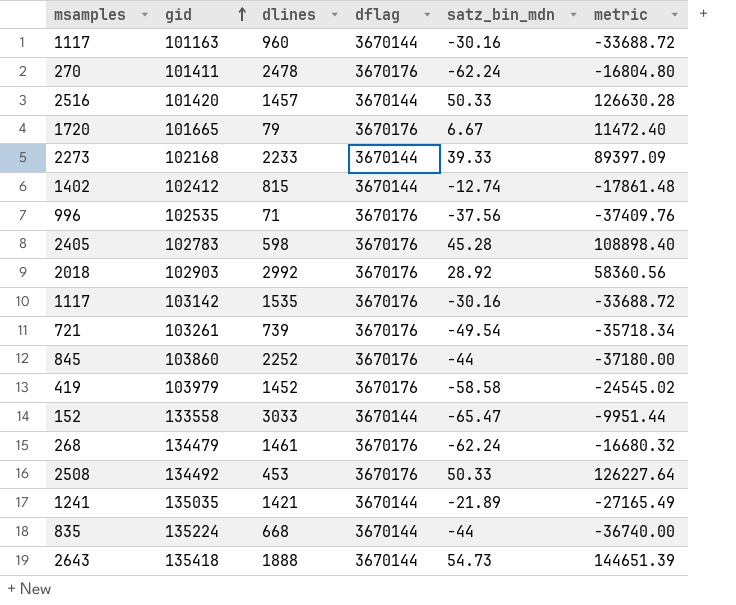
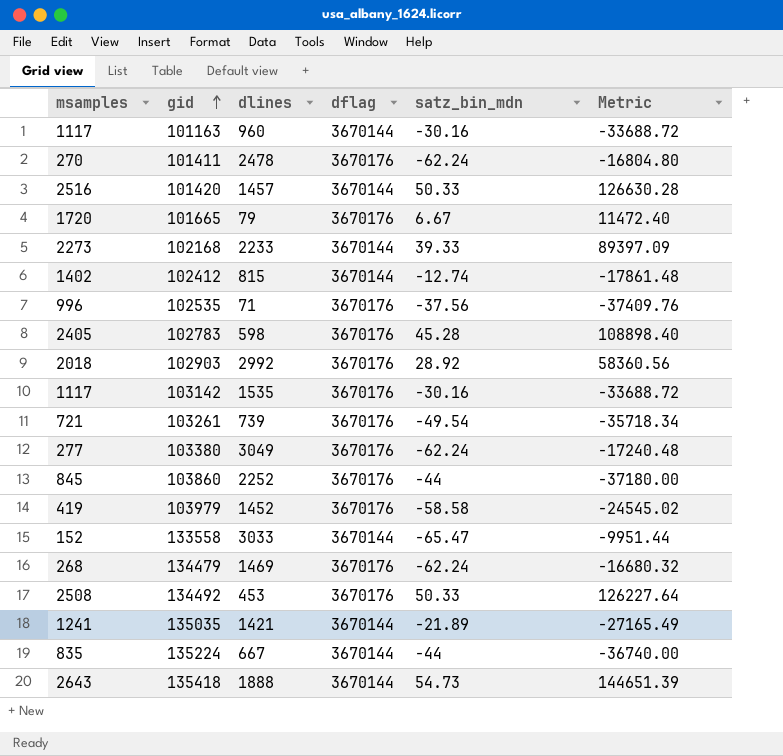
column name: metric -> Metric
row 103380: none -> 277 | 3049 | 3670176 | -62.24 | -17240.48
134479 | dlines: 1461 -> 1469
135224 | dlines: 668 -> 667

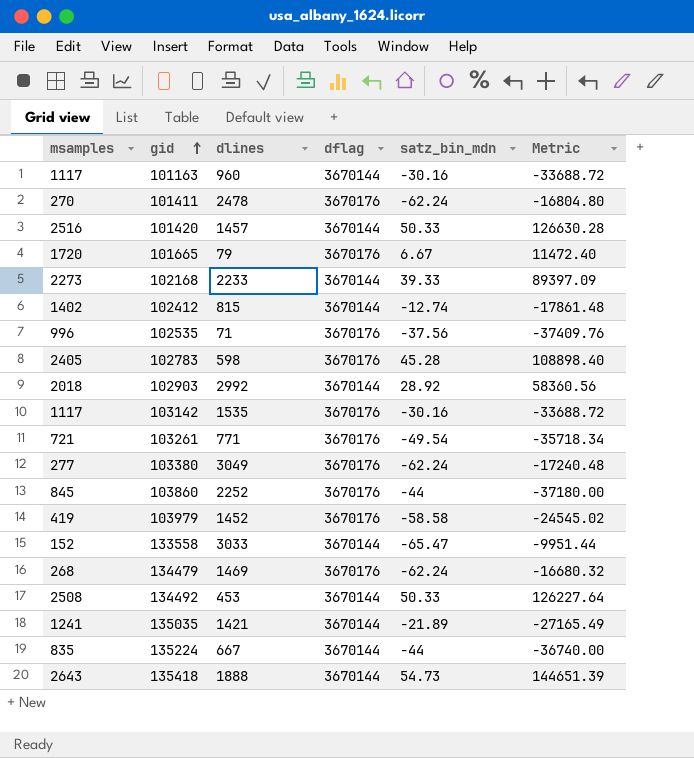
102903 | dflag: 3670176 -> 3670144
103261 | dlines: 739 -> 771
134492 | dflag: 3670176 -> 3670144

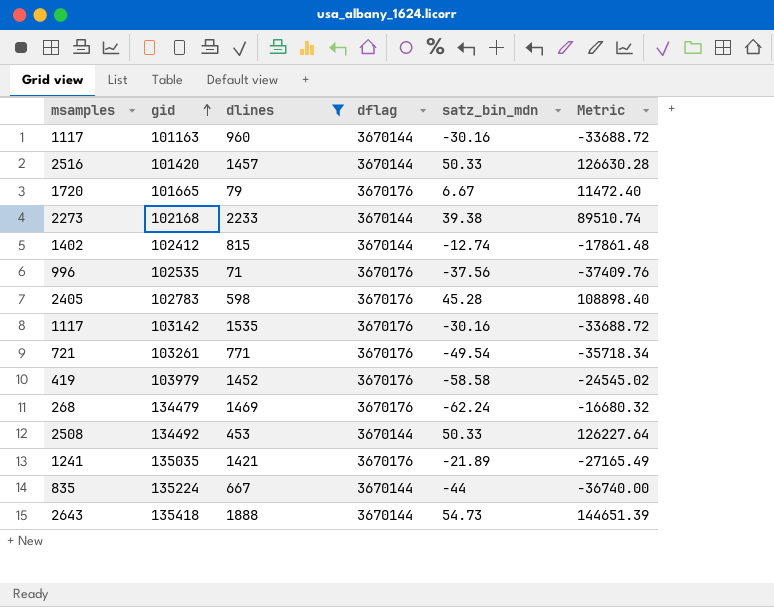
filter: none -> dlines <= 2233
102168 | satz_bin_mdn: 39.33 -> 39.38
102168 | Metric: 89397.09 -> 89510.74
135035 | dflag: 3670144 -> 3670176

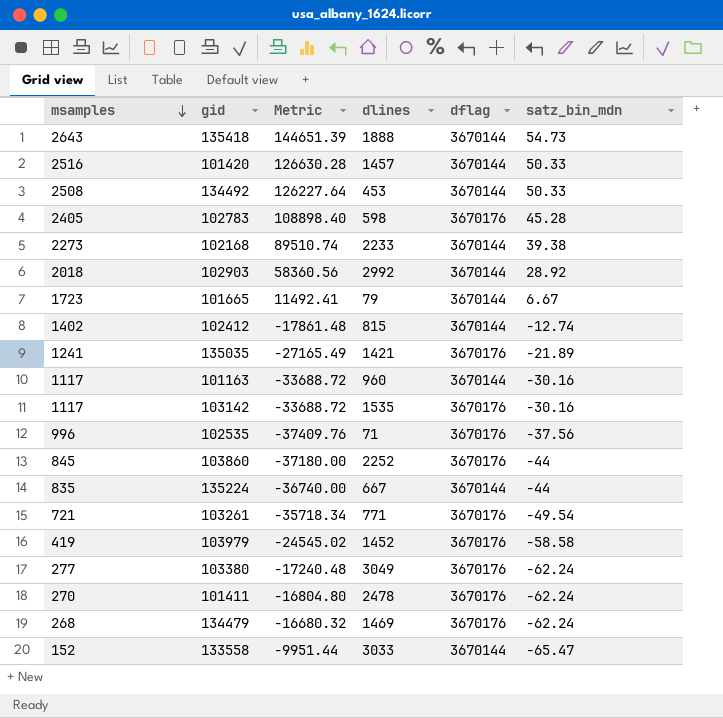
filter: dlines <= 2233 -> none
row order: gid ascending -> msamples descending
column Metric | position: 6 -> 3
101665 | msamples: 1720 -> 1723
101665 | Metric: 11472.40 -> 11492.41
101665 | dflag: 3670176 -> 3670144

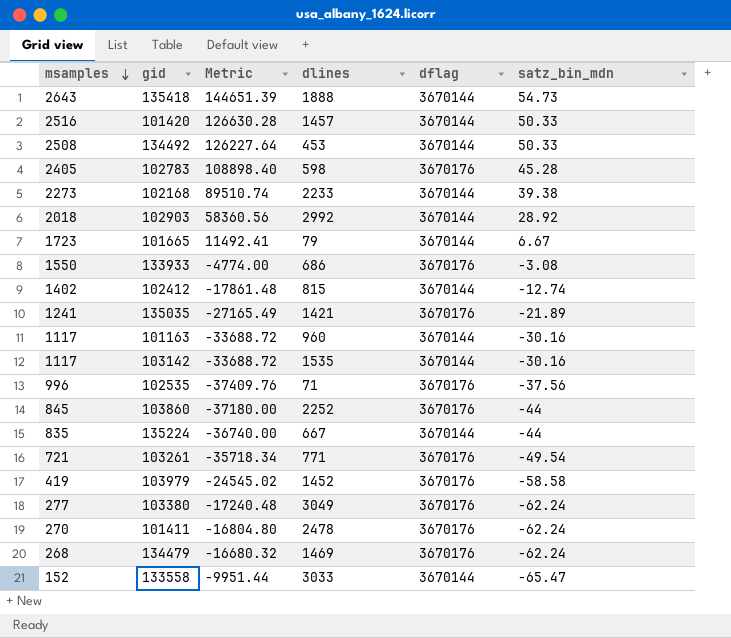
row 133933: none -> 1550 | -4774.00 | 686 | 3670176 | -3.08
103142 | dflag: 3670176 -> 3670144

